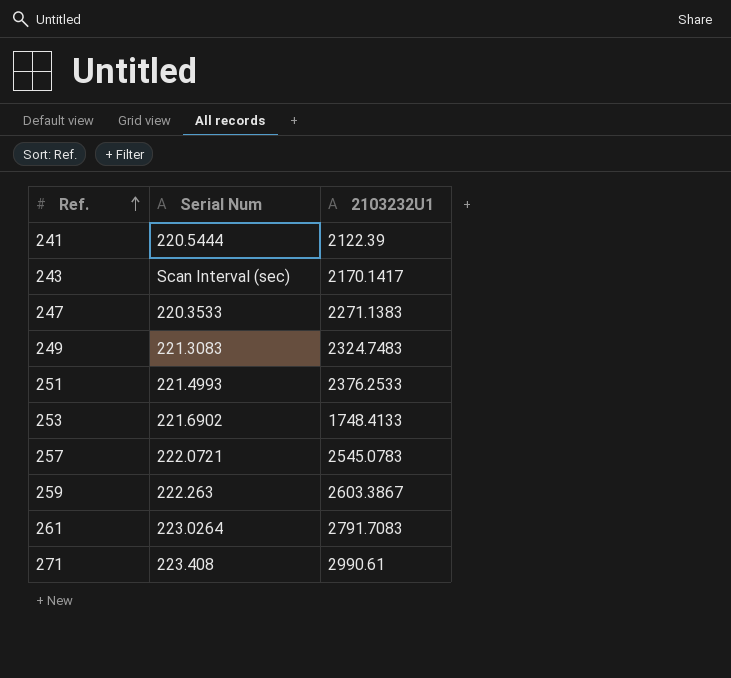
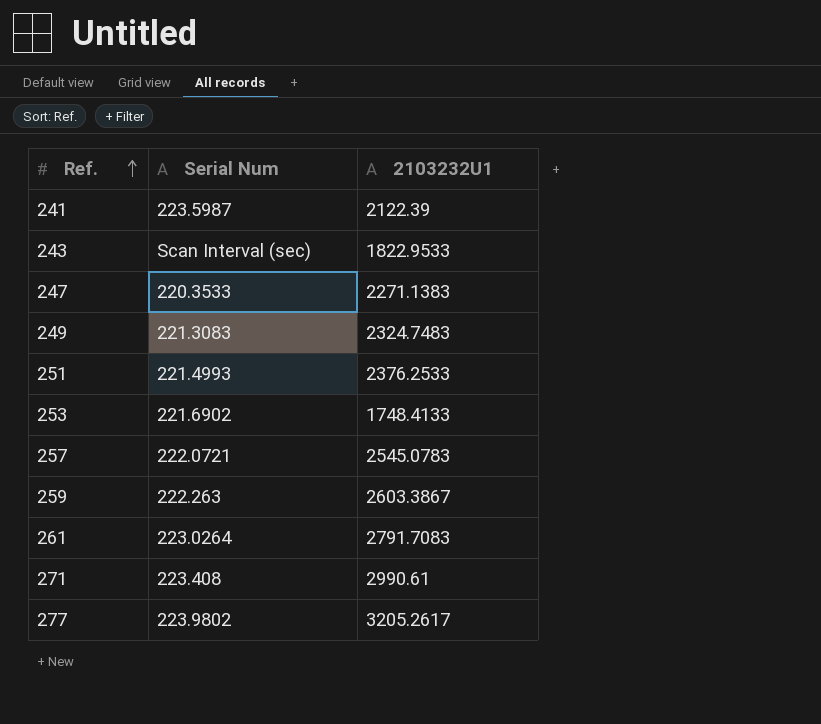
241 | Serial Num: 220.5444 -> 223.5987
243 | 2103232U1: 2170.1417 -> 1822.9533
row 277: none -> 223.9802 | 3205.2617

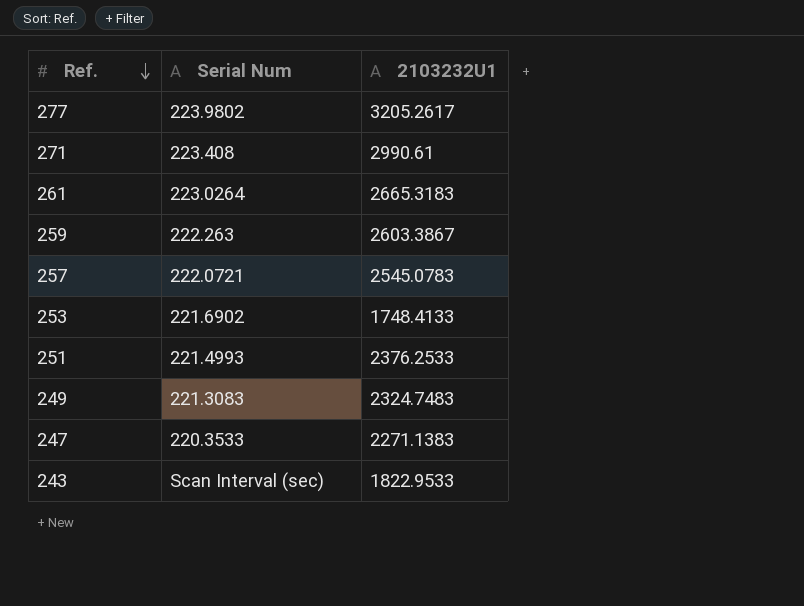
row order: Ref. ascending -> Ref. descending
row 241: 223.5987 | 2122.39 -> none
261 | 2103232U1: 2791.7083 -> 2665.3183

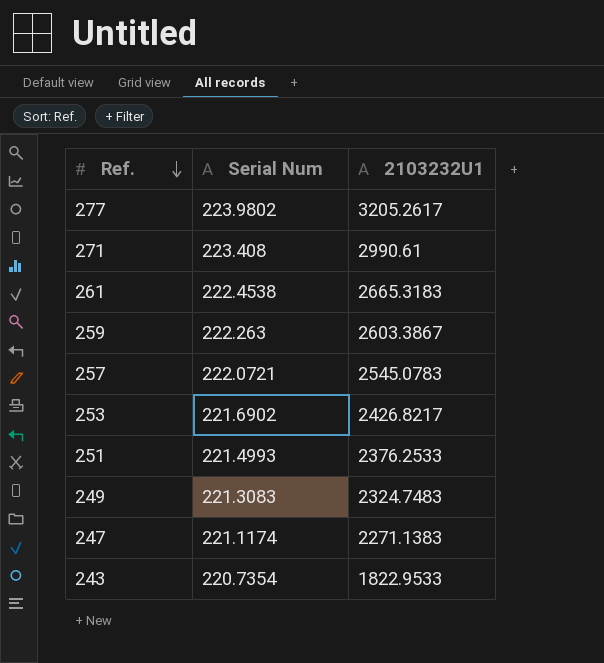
261 | Serial Num: 223.0264 -> 222.4538
253 | 2103232U1: 1748.4133 -> 2426.8217
247 | Serial Num: 220.3533 -> 221.1174
243 | Serial Num: Scan Interval (sec) -> 220.7354

